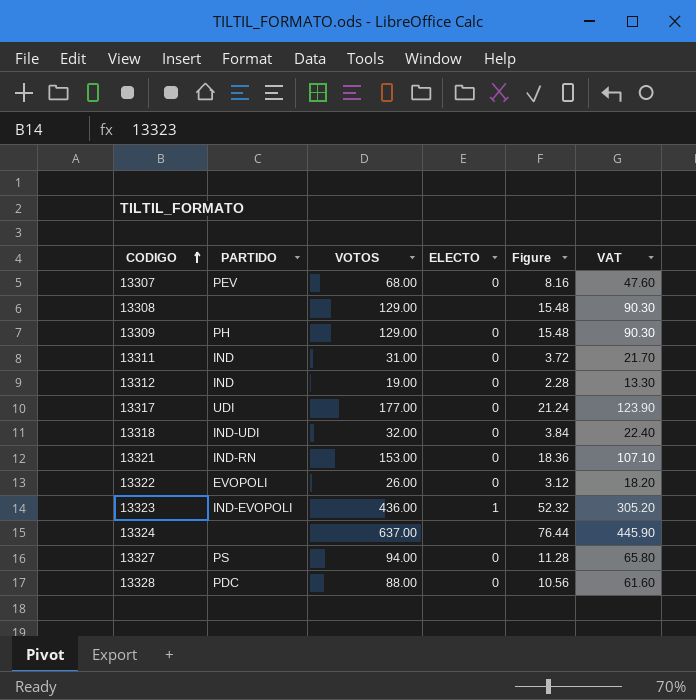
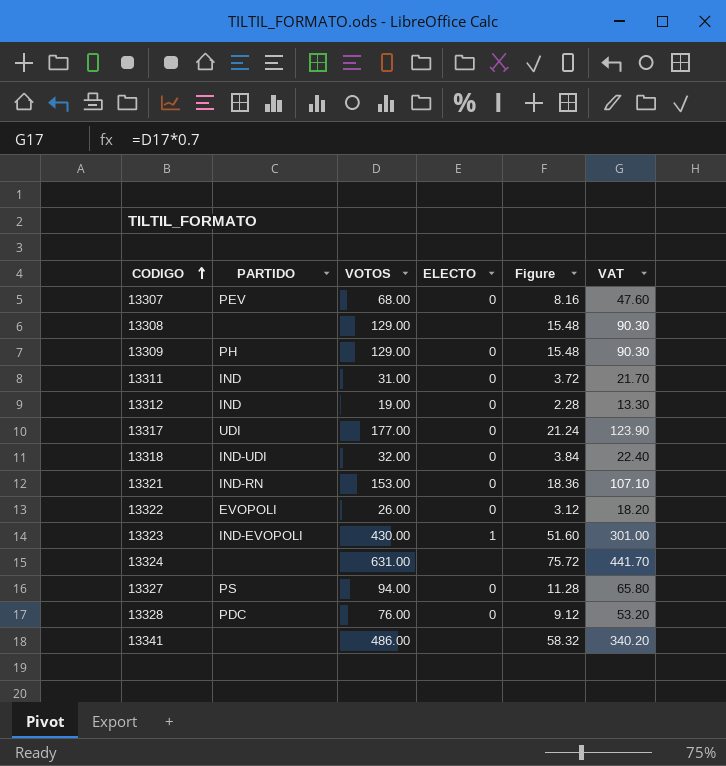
13323 | VOTOS: 436.00 -> 430.00
13323 | Figure: 52.32 -> 51.60
13323 | VAT: 305.20 -> 301.00
13324 | VOTOS: 637.00 -> 631.00
13324 | Figure: 76.44 -> 75.72
13324 | VAT: 445.90 -> 441.70
13328 | VOTOS: 88.00 -> 76.00
13328 | Figure: 10.56 -> 9.12
13328 | VAT: 61.60 -> 53.20
row 13341: none -> none | 486.00 | none | 58.32 | 340.20

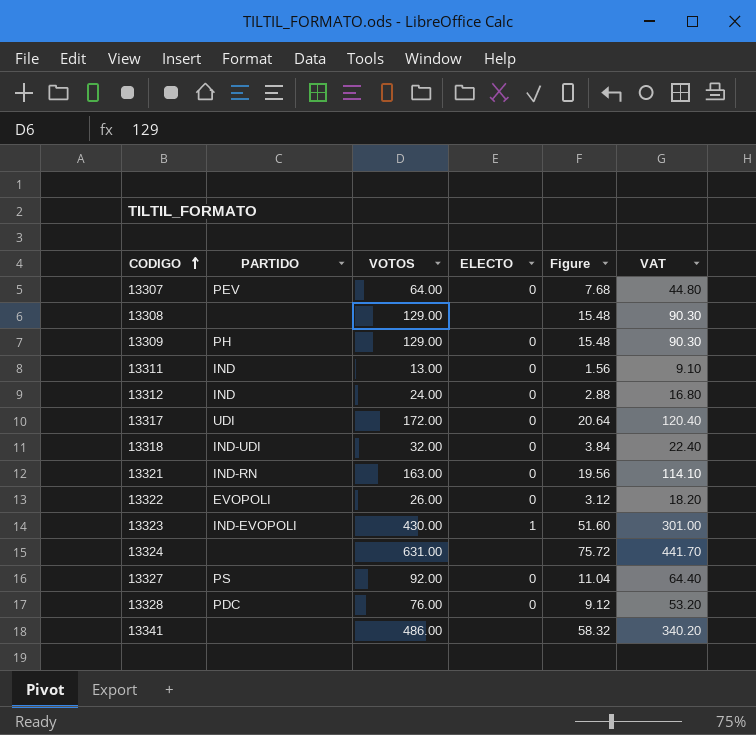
13307 | VOTOS: 68.00 -> 64.00
13307 | Figure: 8.16 -> 7.68
13307 | VAT: 47.60 -> 44.80
13311 | VOTOS: 31.00 -> 13.00
13311 | Figure: 3.72 -> 1.56
13311 | VAT: 21.70 -> 9.10
13312 | VOTOS: 19.00 -> 24.00
13312 | Figure: 2.28 -> 2.88
13312 | VAT: 13.30 -> 16.80
13317 | VOTOS: 177.00 -> 172.00
13317 | Figure: 21.24 -> 20.64
13317 | VAT: 123.90 -> 120.40
13321 | VOTOS: 153.00 -> 163.00
13321 | Figure: 18.36 -> 19.56
13321 | VAT: 107.10 -> 114.10
13327 | VOTOS: 94.00 -> 92.00
13327 | Figure: 11.28 -> 11.04
13327 | VAT: 65.80 -> 64.40

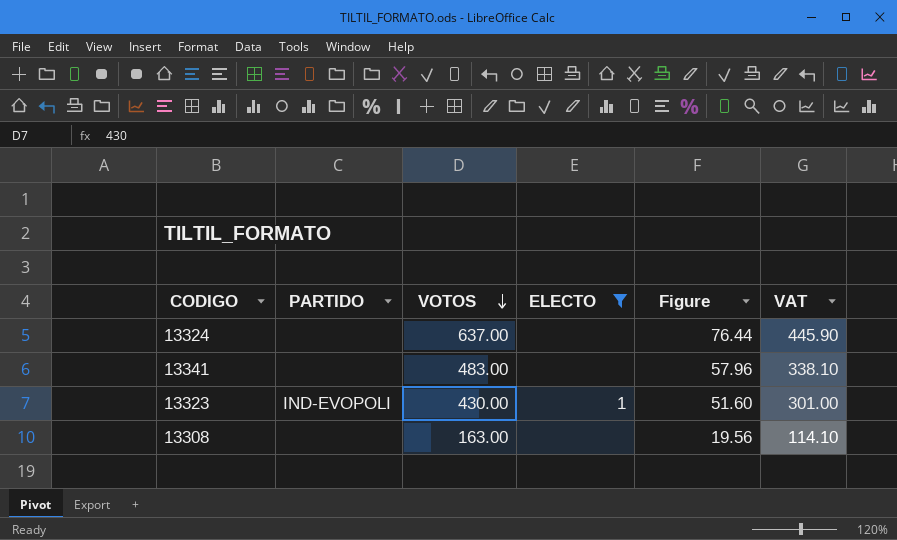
filter: none -> ELECTO != 0
row order: CODIGO ascending -> VOTOS descending
13324 | VOTOS: 631.00 -> 637.00
13324 | Figure: 75.72 -> 76.44
13324 | VAT: 441.70 -> 445.90
13341 | VOTOS: 486.00 -> 483.00
13341 | Figure: 58.32 -> 57.96
13341 | VAT: 340.20 -> 338.10
13308 | VOTOS: 129.00 -> 163.00
13308 | Figure: 15.48 -> 19.56
13308 | VAT: 90.30 -> 114.10

